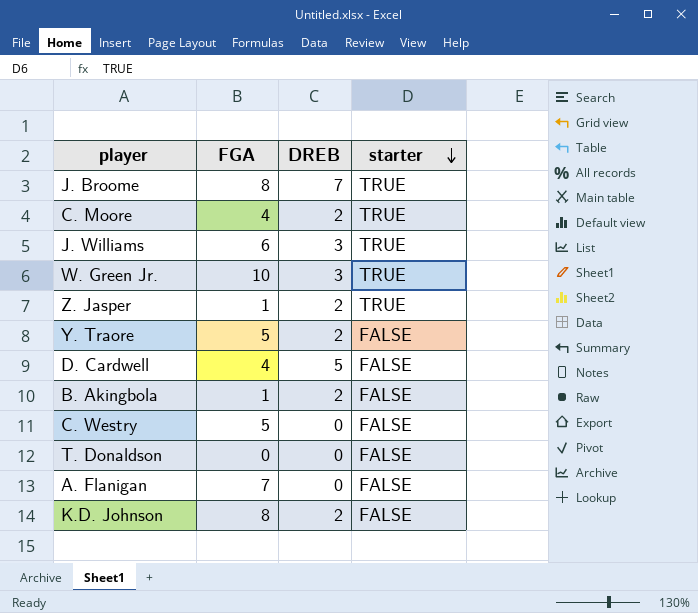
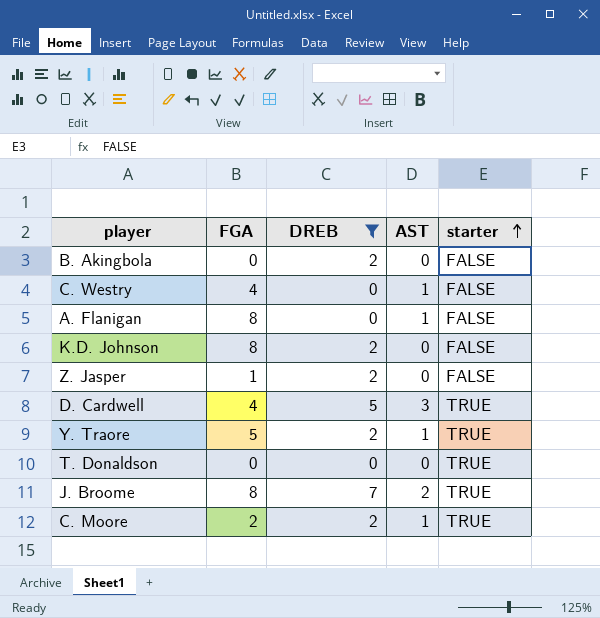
filter: none -> DREB != 3
row order: starter descending -> starter ascending
column AST | position: none -> 4
B. Akingbola | FGA: 1 -> 0
C. Westry | FGA: 5 -> 4
A. Flanigan | FGA: 7 -> 8
Z. Jasper | starter: TRUE -> FALSE
D. Cardwell | starter: FALSE -> TRUE
Y. Traore | starter: FALSE -> TRUE
T. Donaldson | starter: FALSE -> TRUE
C. Moore | FGA: 4 -> 2

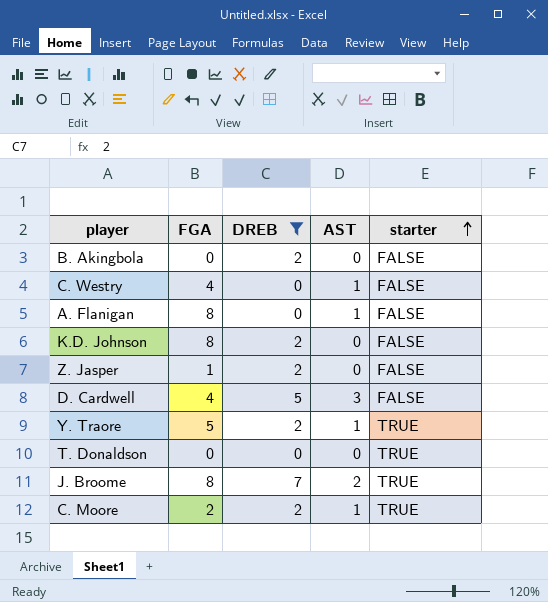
D. Cardwell | starter: TRUE -> FALSE

